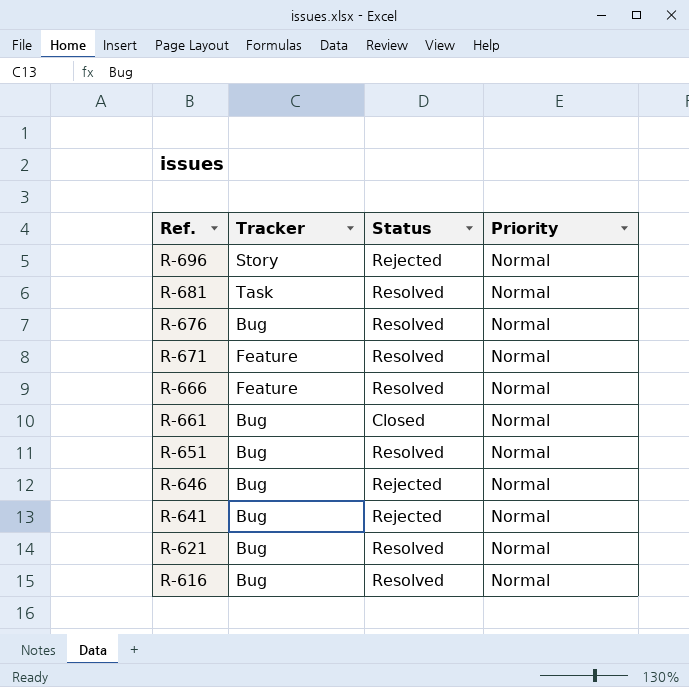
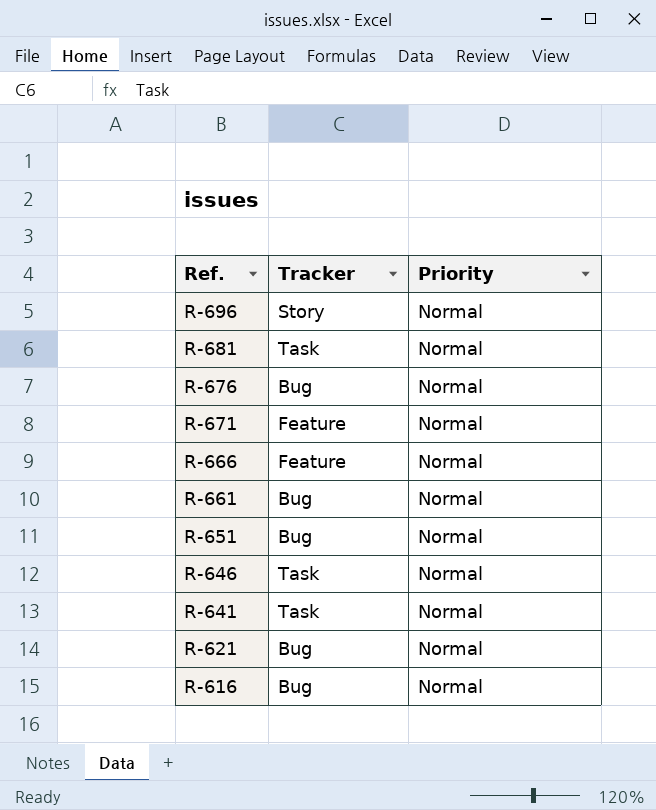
column Status | position: 3 -> none
R-646 | Tracker: Bug -> Task
R-641 | Tracker: Bug -> Task

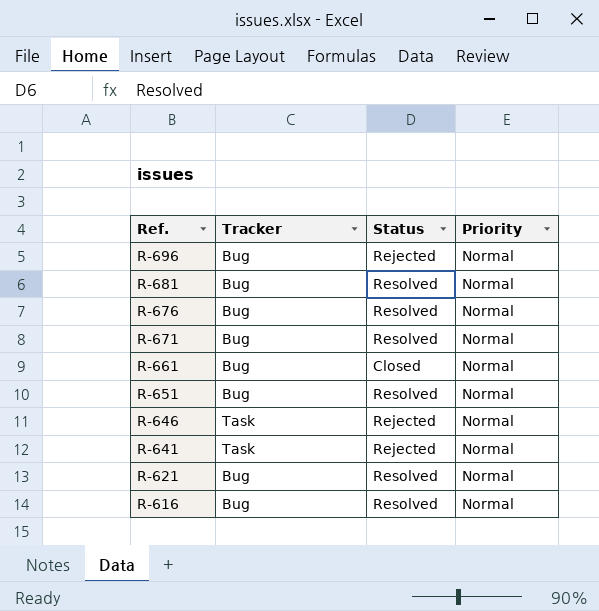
column Status | position: none -> 3
row R-666: Feature | Normal -> none
R-696 | Tracker: Story -> Bug
R-681 | Tracker: Task -> Bug
R-671 | Tracker: Feature -> Bug

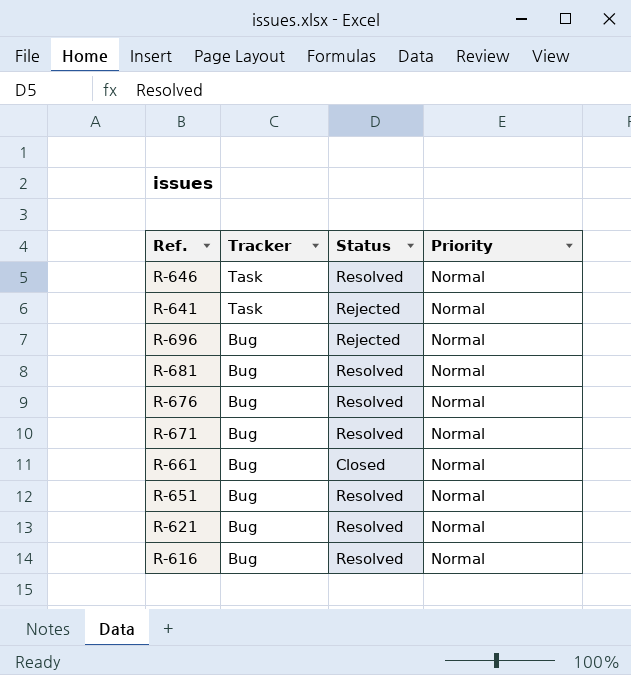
row order: Ref. descending -> Tracker descending
R-646 | Status: Rejected -> Resolved

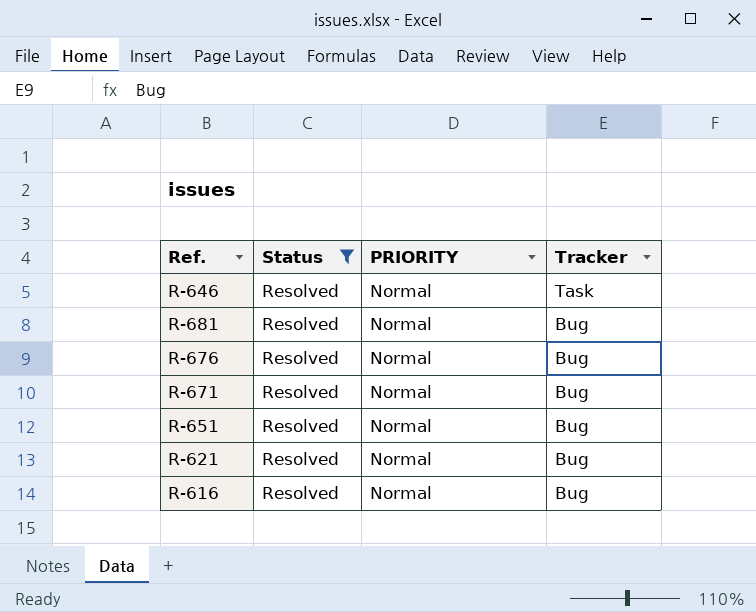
filter: none -> Status = Resolved
column name: Priority -> PRIORITY
column Tracker | position: 2 -> 4

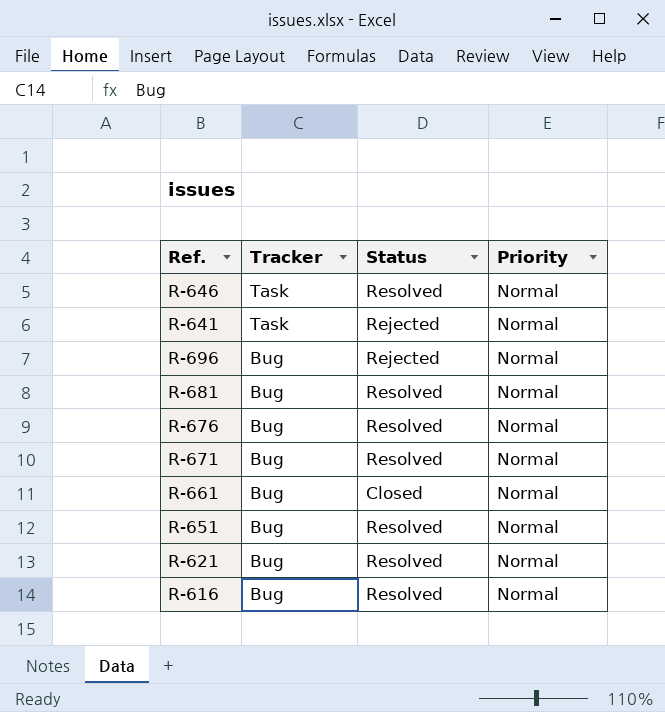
filter: Status = Resolved -> none
column Tracker | position: 4 -> 2
column name: PRIORITY -> Priority

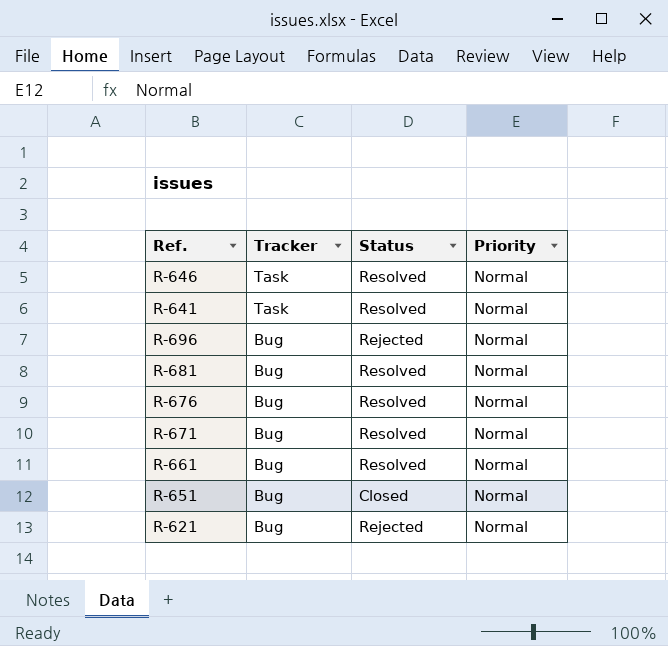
row R-616: Bug | Resolved | Normal -> none
R-641 | Status: Rejected -> Resolved
R-661 | Status: Closed -> Resolved
R-651 | Status: Resolved -> Closed
R-621 | Status: Resolved -> Rejected

